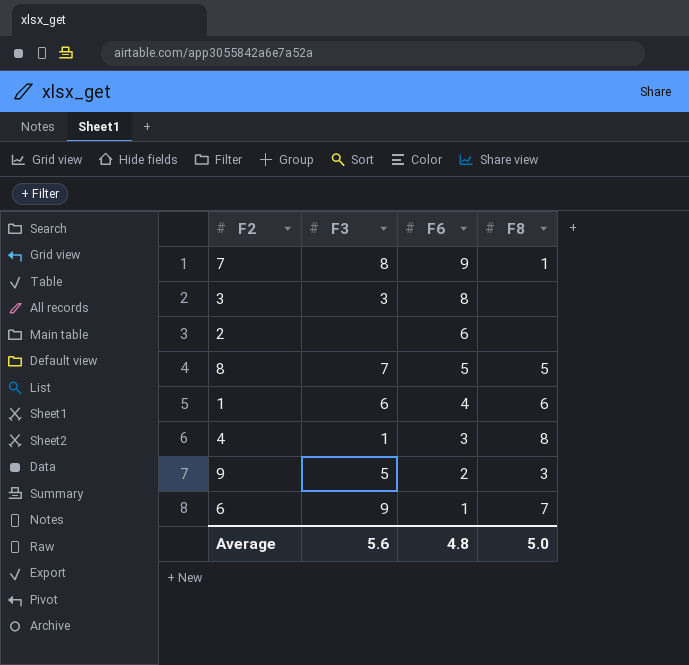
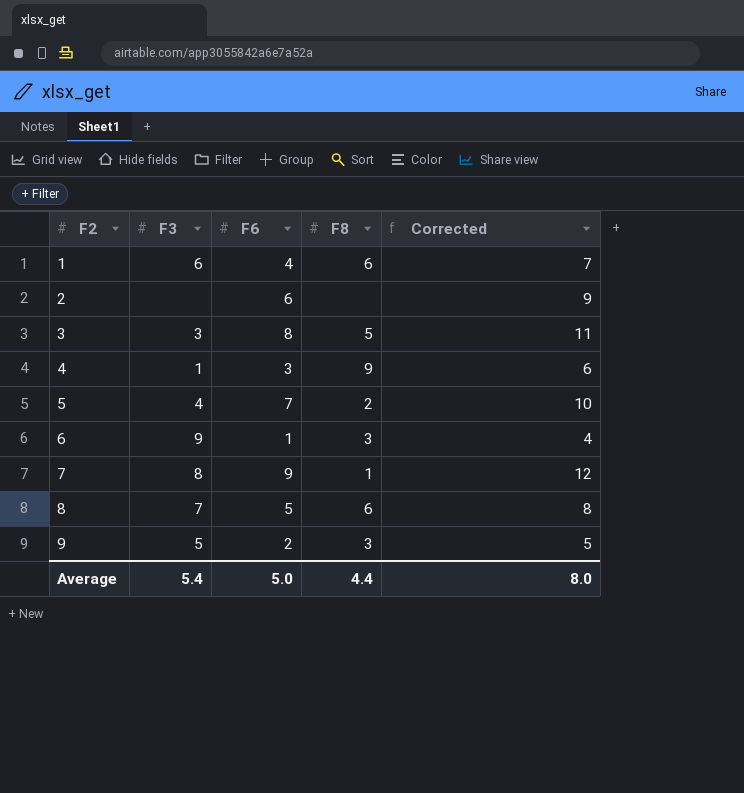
row order: F6 descending -> F2 ascending
column Corrected | formula: none -> [F6] + 3
3 | F8: none -> 5
4 | F8: 8 -> 9
row 5: none -> 4 | 7 | 2 | 10
6 | F8: 7 -> 3
8 | F8: 5 -> 6
Average | F3: 5.6 -> 5.4
Average | F6: 4.8 -> 5.0
Average | F8: 5.0 -> 4.4

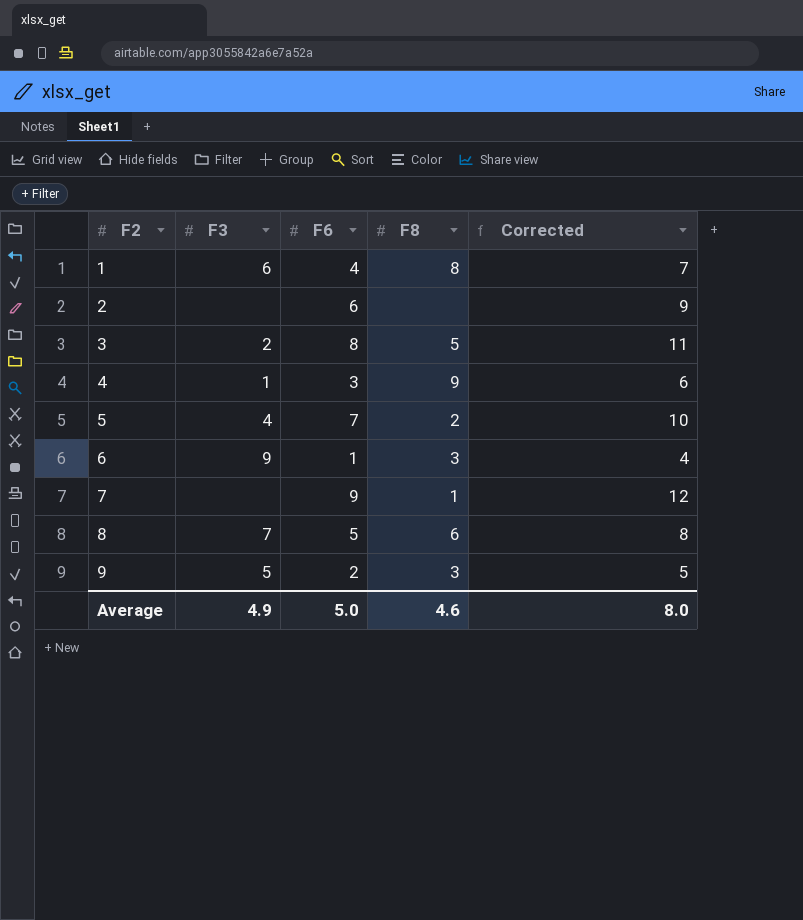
1 | F8: 6 -> 8
3 | F3: 3 -> 2
7 | F3: 8 -> none
Average | F3: 5.4 -> 4.9
Average | F8: 4.4 -> 4.6

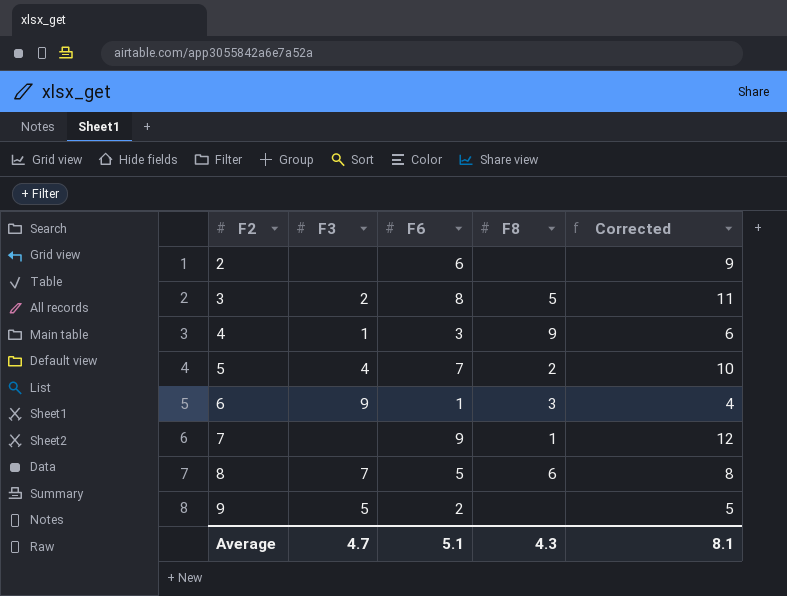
row 1: 6 | 4 | 8 | 7 -> none
9 | F8: 3 -> none
Average | F3: 4.9 -> 4.7
Average | F6: 5.0 -> 5.1
Average | F8: 4.6 -> 4.3
Average | Corrected: 8.0 -> 8.1

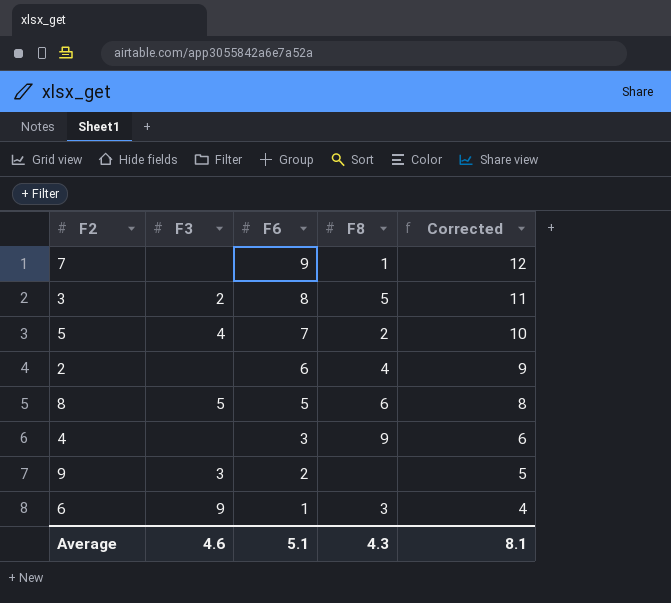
row order: F2 ascending -> F6 descending
2 | F8: none -> 4
8 | F3: 7 -> 5
4 | F3: 1 -> none
9 | F3: 5 -> 3
Average | F3: 4.7 -> 4.6

